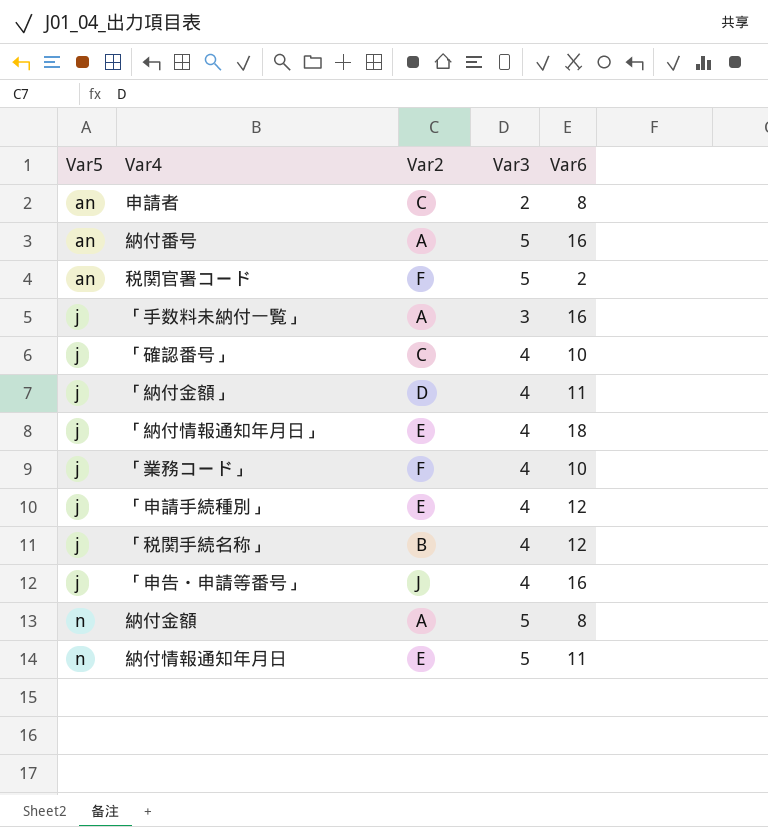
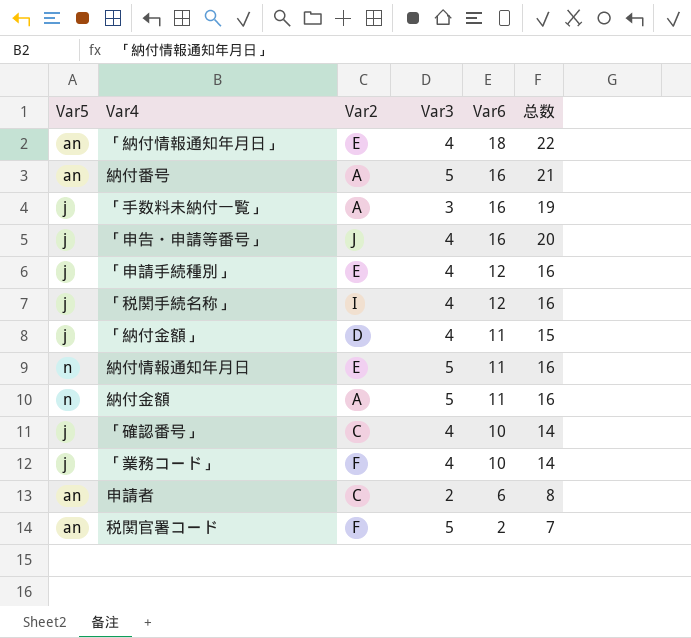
row order: Var5 ascending -> Var6 descending
column 总数 | formula: none -> [Var3] + [Var6]
「納付情報通知年月日」 | Var5: j -> an
「税関手続名称」 | Var2: B -> I
納付金額 | Var6: 8 -> 11
申請者 | Var6: 8 -> 6

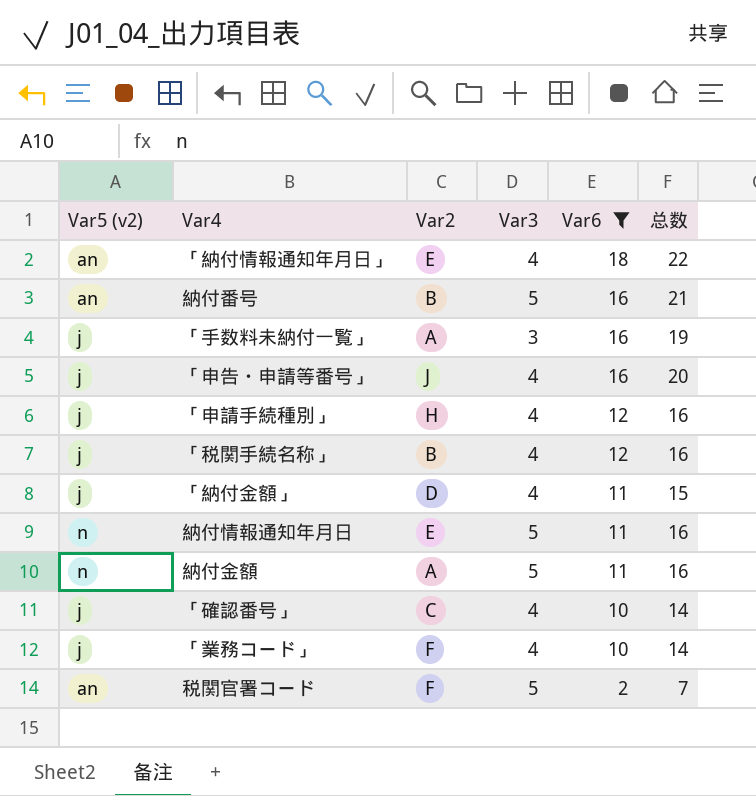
filter: none -> Var6 != 6
column name: Var5 -> Var5 (v2)
納付番号 | Var2: A -> B
「申請手続種別」 | Var2: E -> H
「税関手続名称」 | Var2: I -> B

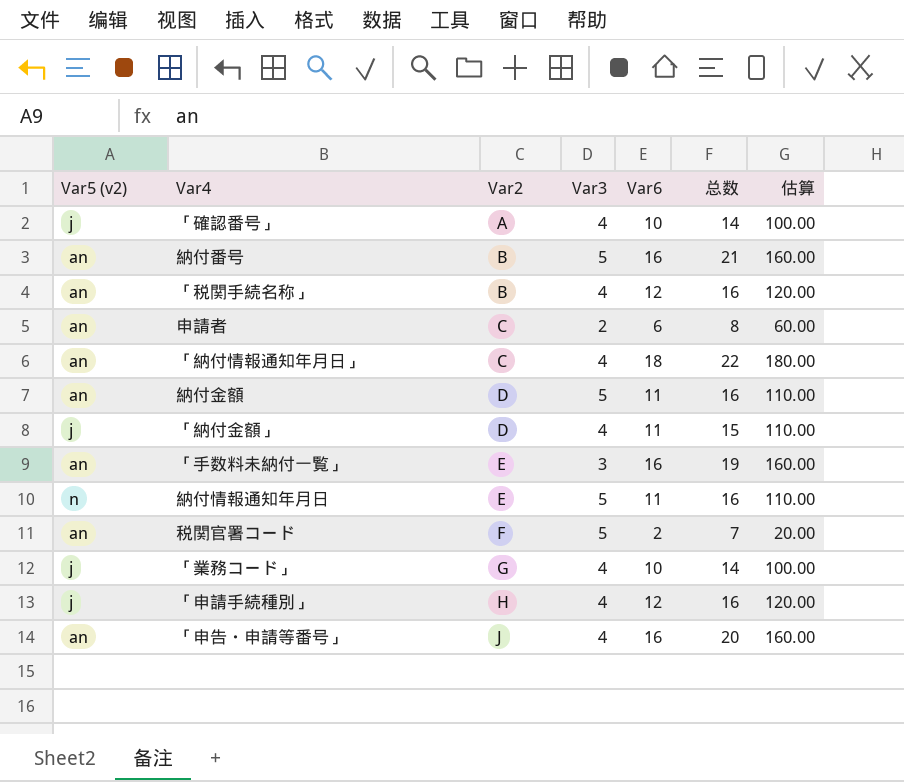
filter: Var6 != 6 -> none
row order: Var6 descending -> Var2 ascending
column 估算 | formula: none -> [Var6] * 10
「確認番号」 | Var2: C -> A
「税関手続名称」 | Var5 (v2): j -> an
「納付情報通知年月日」 | Var2: E -> C
納付金額 | Var5 (v2): n -> an
納付金額 | Var2: A -> D
「手数料未納付一覧」 | Var5 (v2): j -> an
「手数料未納付一覧」 | Var2: A -> E
「業務コード」 | Var2: F -> G
「申告・申請等番号」 | Var5 (v2): j -> an

